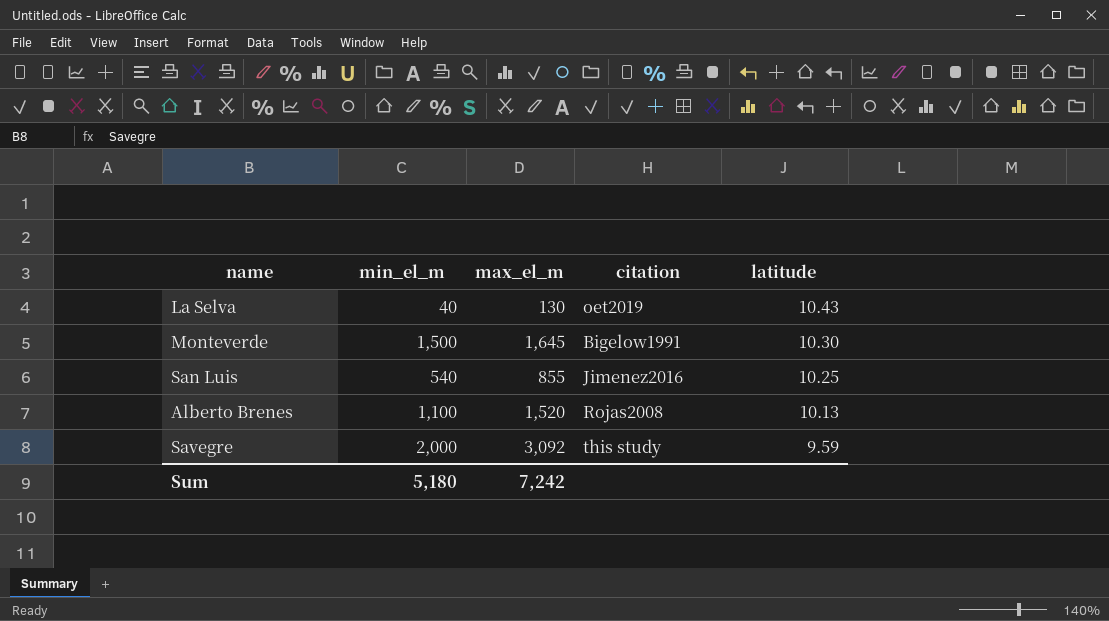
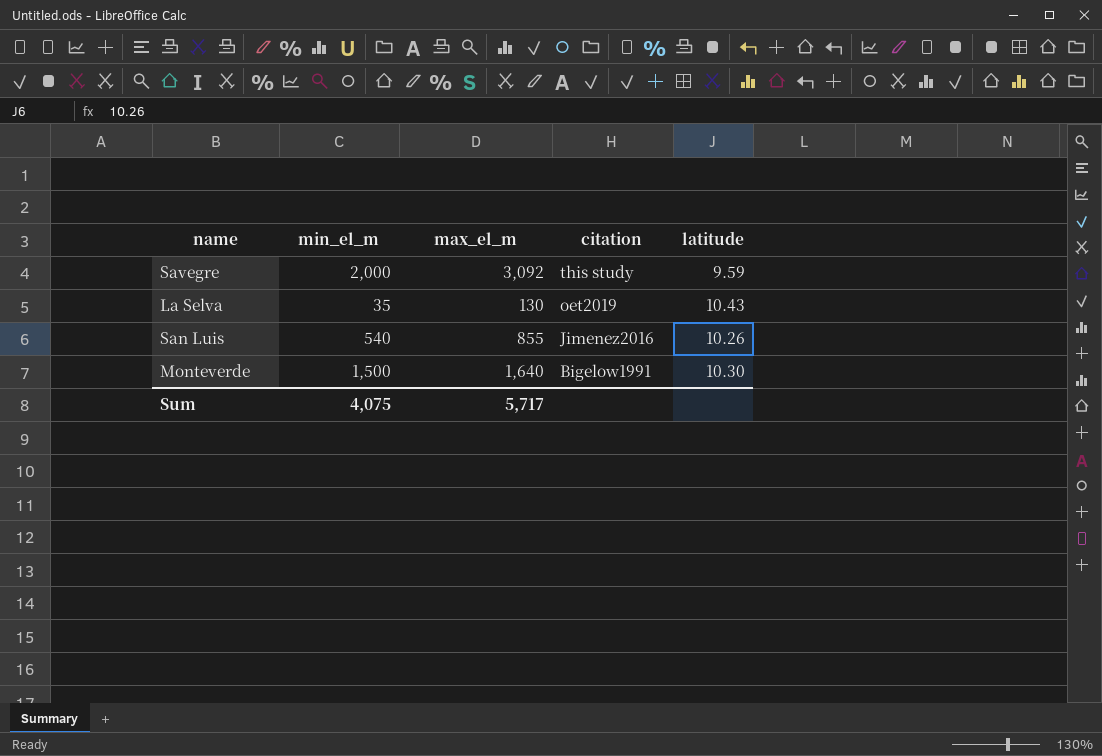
row order: latitude descending -> citation descending
row Alberto Brenes: 1,100 | 1,520 | Rojas2008 | 10.13 -> none
La Selva | min_el_m: 40 -> 35
San Luis | latitude: 10.25 -> 10.26
Monteverde | max_el_m: 1,645 -> 1,640
Sum | min_el_m: 5,180 -> 4,075
Sum | max_el_m: 7,242 -> 5,717

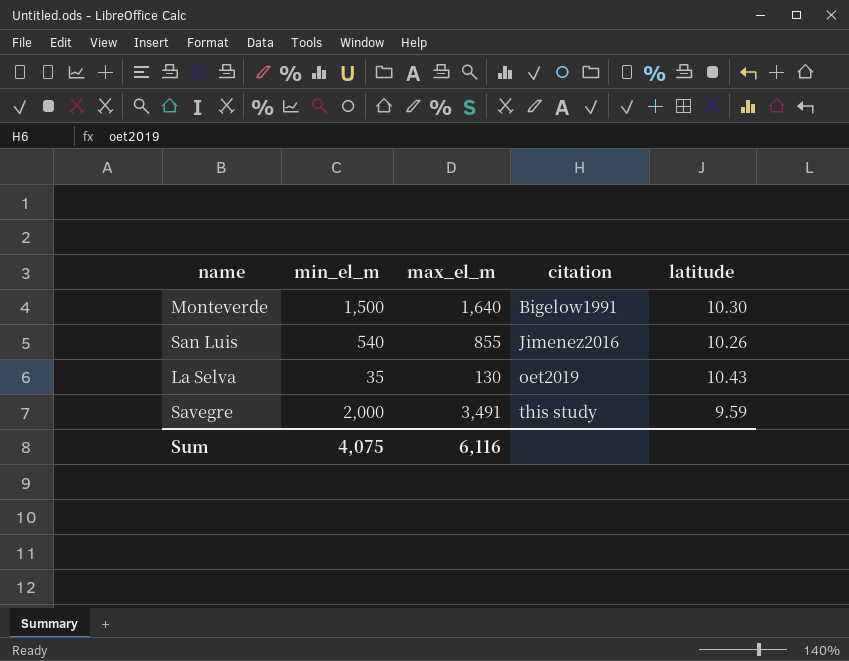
row order: citation descending -> citation ascending
Savegre | max_el_m: 3,092 -> 3,491
Sum | max_el_m: 5,717 -> 6,116

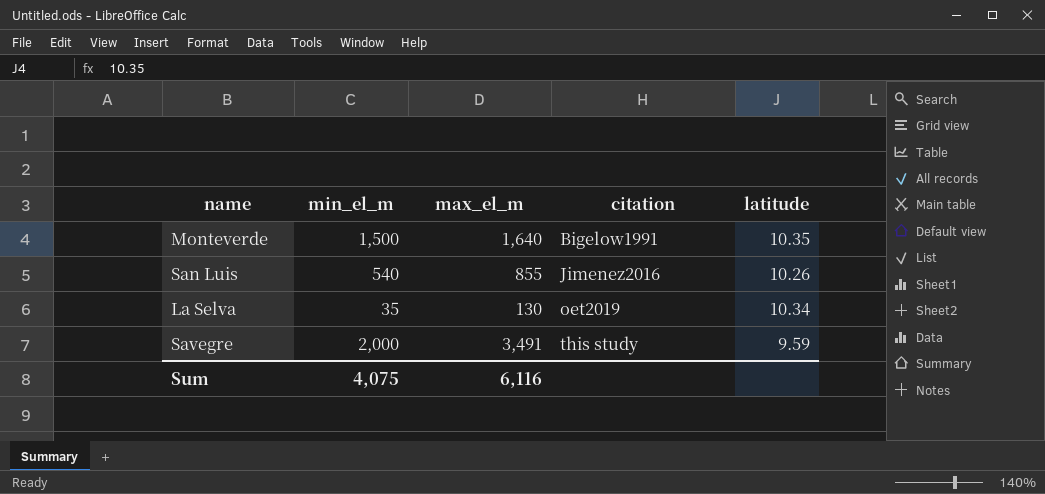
Monteverde | latitude: 10.30 -> 10.35
La Selva | latitude: 10.43 -> 10.34

